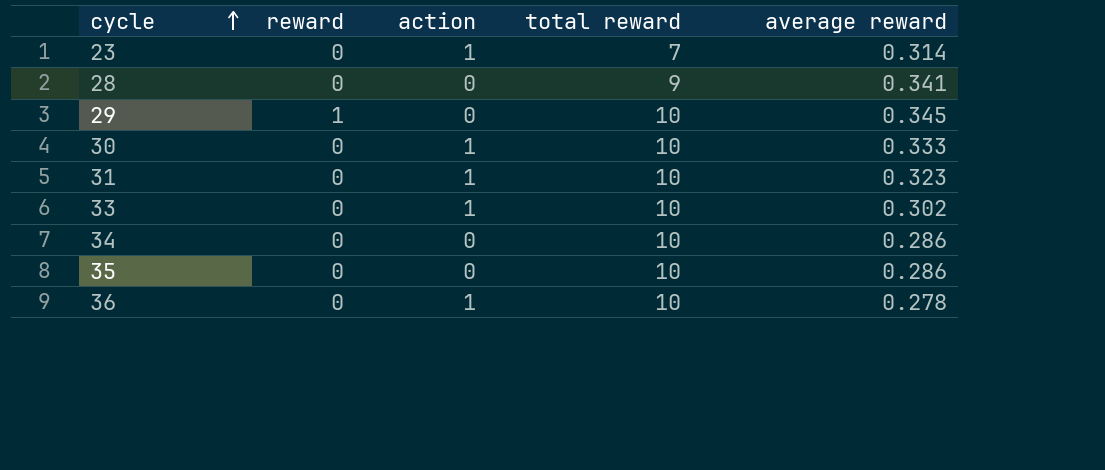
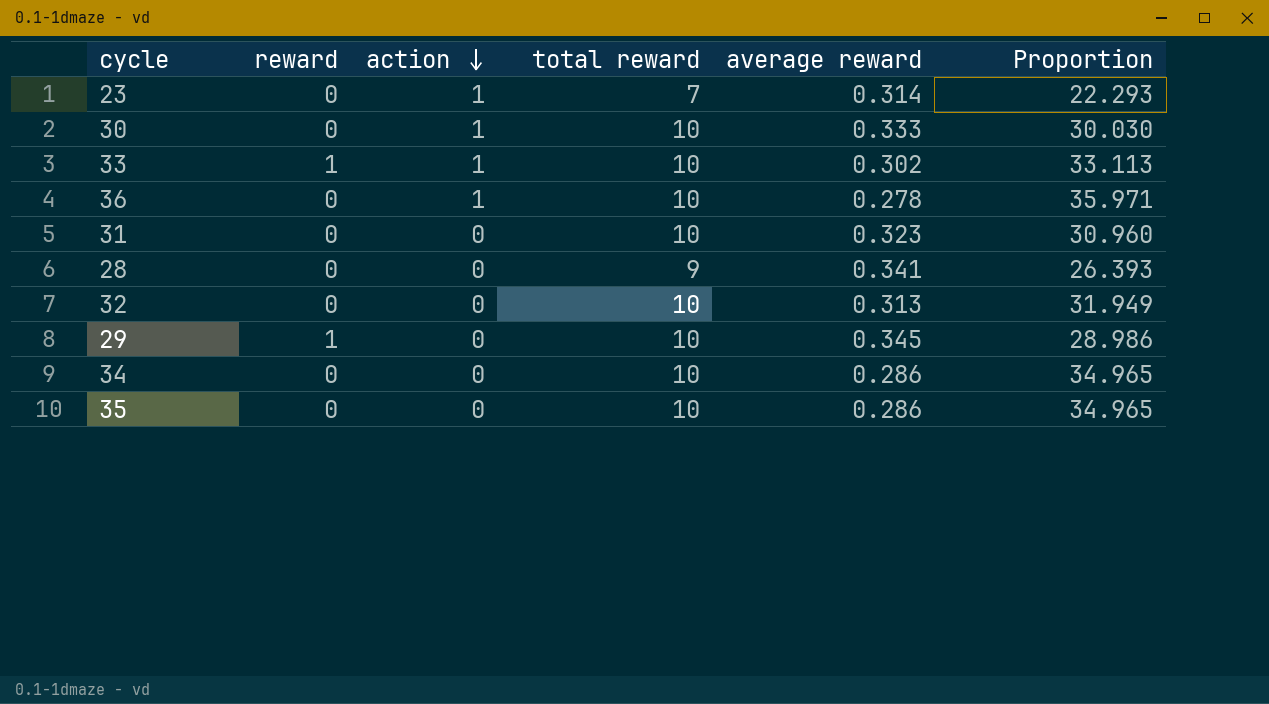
row order: cycle ascending -> action descending
column Proportion | formula: none -> [total reward] / [average reward]
33 | reward: 0 -> 1
31 | action: 1 -> 0
row 32: none -> 0 | 0 | 10 | 0.313 | 31.949

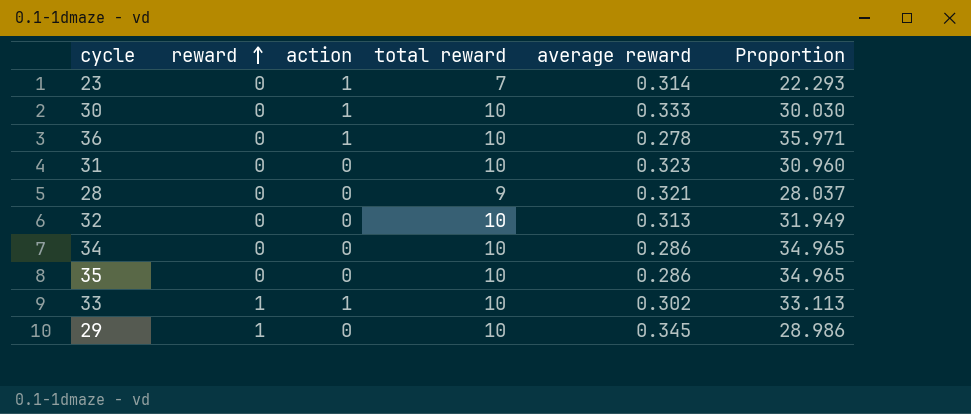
row order: action descending -> reward ascending
28 | average reward: 0.341 -> 0.321
28 | Proportion: 26.393 -> 28.037

